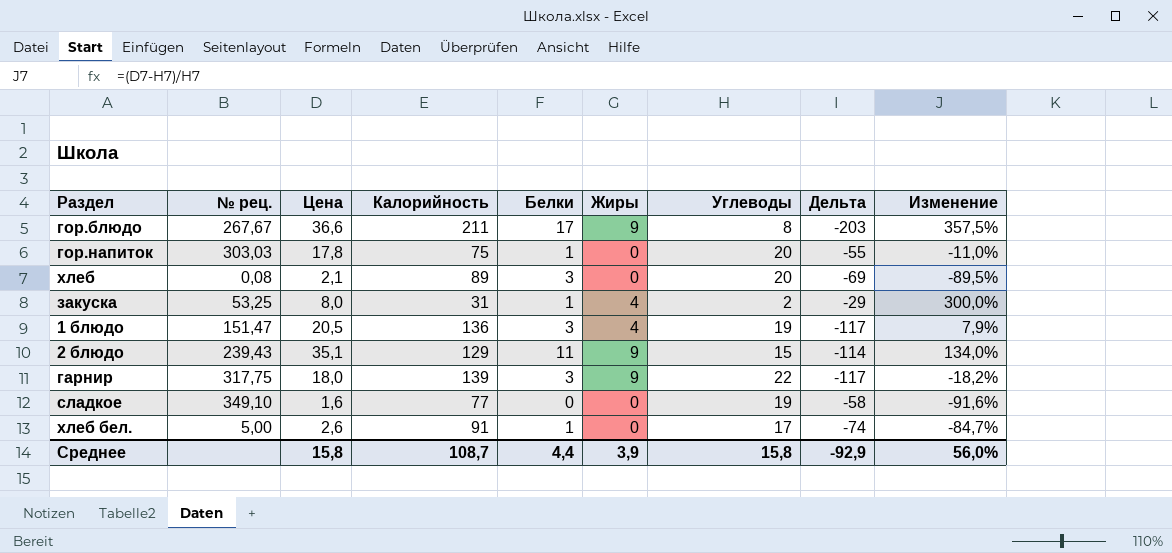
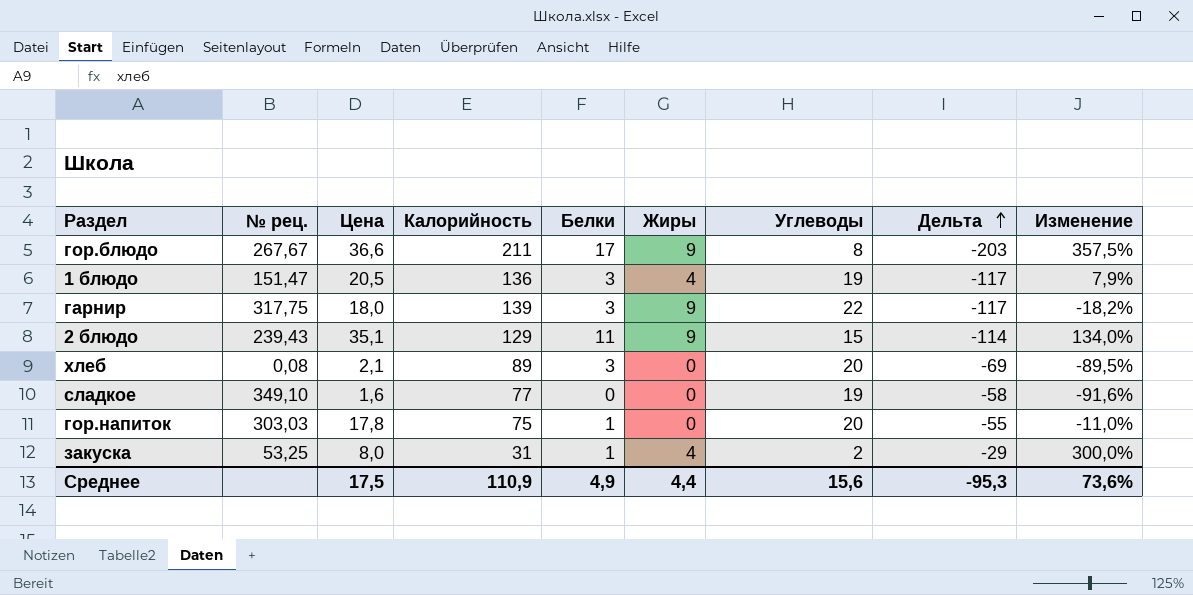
row order: none -> Дельта ascending
row хлеб бел.: 5,00 | 2,6 | 91 | 1 | 0 | 17 | -74 | -84,7% -> none
Среднее | Цена: 15,8 -> 17,5
Среднее | Калорийность: 108,7 -> 110,9
Среднее | Белки: 4,4 -> 4,9
Среднее | Жиры: 3,9 -> 4,4
Среднее | Углеводы: 15,8 -> 15,6
Среднее | Дельта: -92,9 -> -95,3
Среднее | Изменение: 56,0% -> 73,6%

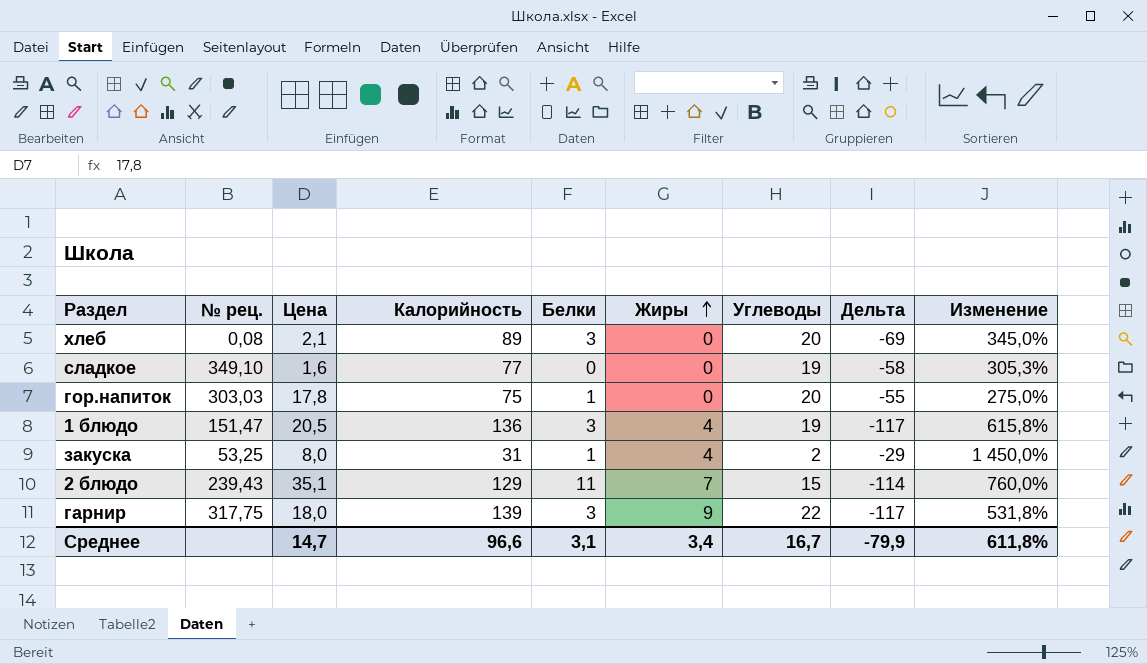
row order: Дельта ascending -> Жиры ascending
column Изменение | formula: ([Цена] - [Углеводы]) / [Углеводы] -> ([Калорийность] - [Углеводы]) / [Углеводы]
row гор.блюдо: 267,67 | 36,6 | 211 | 17 | 9 | 8 | -203 | 357,5% -> none
2 блюдо | Жиры: 9 -> 7
Среднее | Цена: 17,5 -> 14,7
Среднее | Калорийность: 110,9 -> 96,6
Среднее | Белки: 4,9 -> 3,1
Среднее | Жиры: 4,4 -> 3,4
Среднее | Углеводы: 15,6 -> 16,7
Среднее | Дельта: -95,3 -> -79,9
Среднее | Изменение: 73,6% -> 611,8%

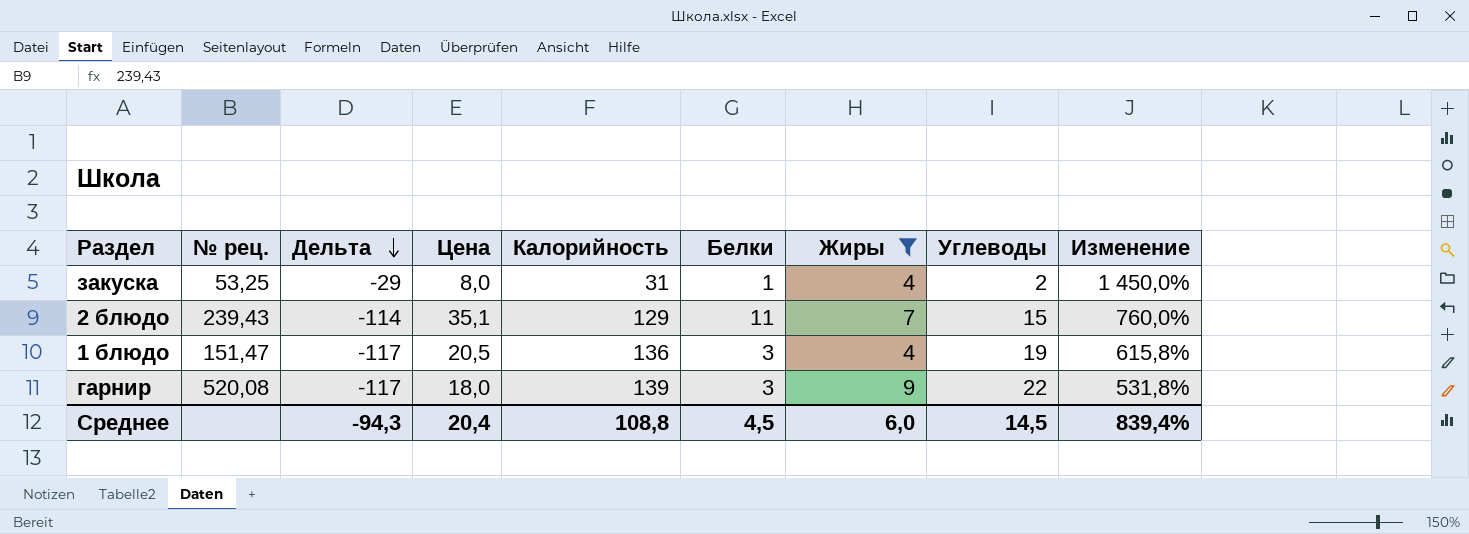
filter: none -> Жиры != 0
row order: Жиры ascending -> Дельта descending
column Дельта | position: 8 -> 3
гарнир | № рец.: 317,75 -> 520,08
Среднее | Дельта: -79,9 -> -94,3
Среднее | Цена: 14,7 -> 20,4
Среднее | Калорийность: 96,6 -> 108,8
Среднее | Белки: 3,1 -> 4,5
Среднее | Жиры: 3,4 -> 6,0
Среднее | Углеводы: 16,7 -> 14,5
Среднее | Изменение: 611,8% -> 839,4%

